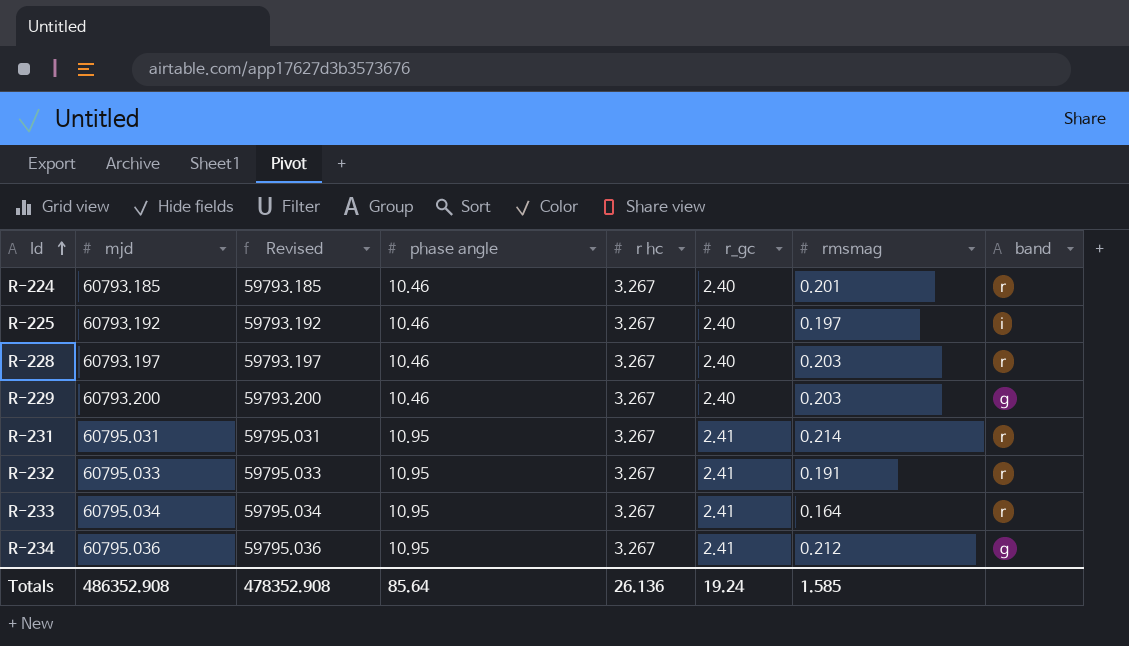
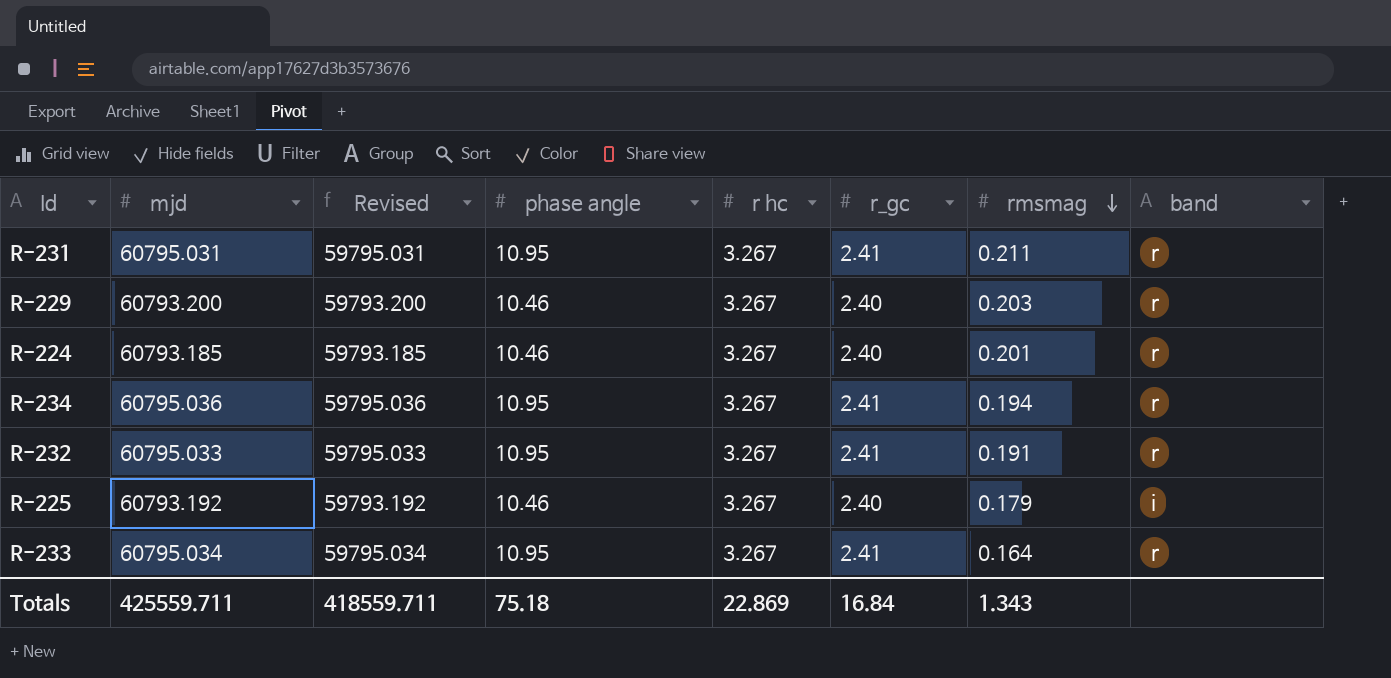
row order: Id ascending -> rmsmag descending
row R-228: 60793.197 | 59793.197 | 10.46 | 3.267 | 2.40 | 0.203 | r -> none
R-231 | rmsmag: 0.214 -> 0.211
R-229 | band: g -> r
R-234 | rmsmag: 0.212 -> 0.194
R-234 | band: g -> r
R-225 | rmsmag: 0.197 -> 0.179
Totals | mjd: 486352.908 -> 425559.711
Totals | Revised: 478352.908 -> 418559.711
Totals | phase angle: 85.64 -> 75.18
Totals | r hc: 26.136 -> 22.869
Totals | r_gc: 19.24 -> 16.84
Totals | rmsmag: 1.585 -> 1.343

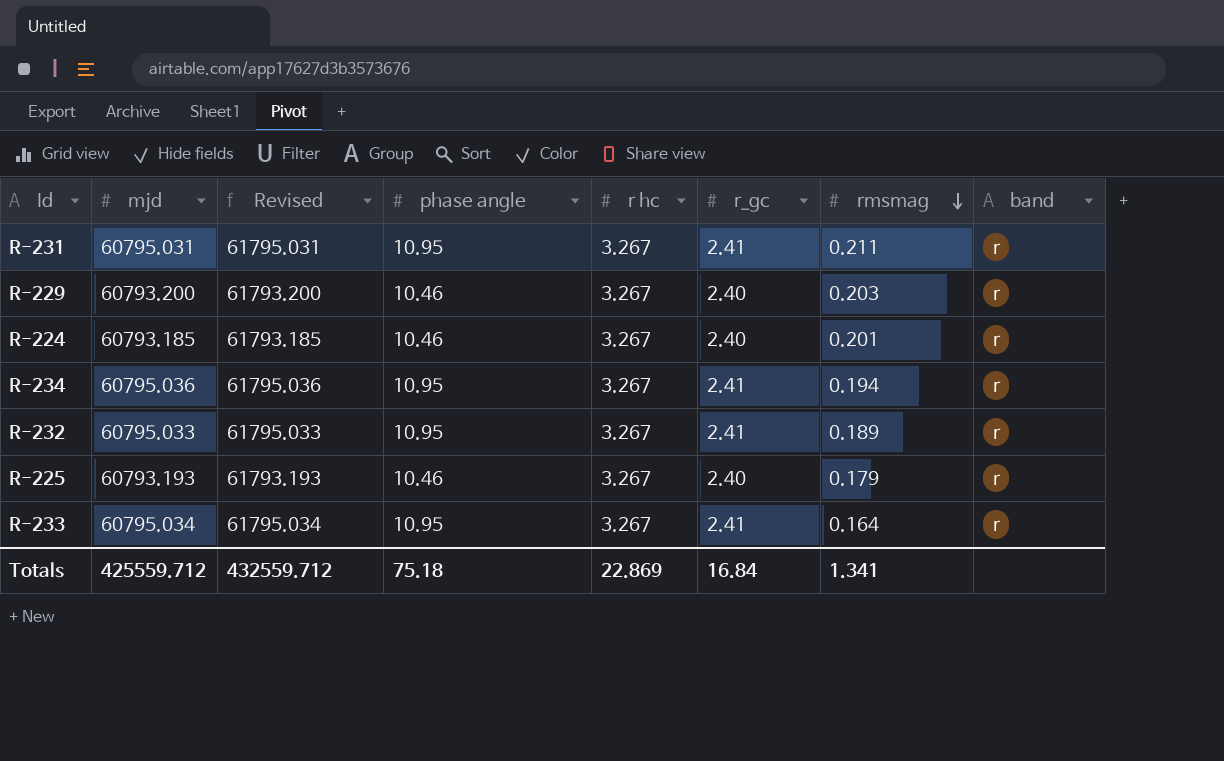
column Revised | formula: [mjd] - 1000 -> [mjd] + 1000
R-232 | rmsmag: 0.191 -> 0.189
R-225 | mjd: 60793.192 -> 60793.193
R-225 | band: i -> r
Totals | mjd: 425559.711 -> 425559.712
Totals | Revised: 418559.711 -> 432559.712
Totals | rmsmag: 1.343 -> 1.341

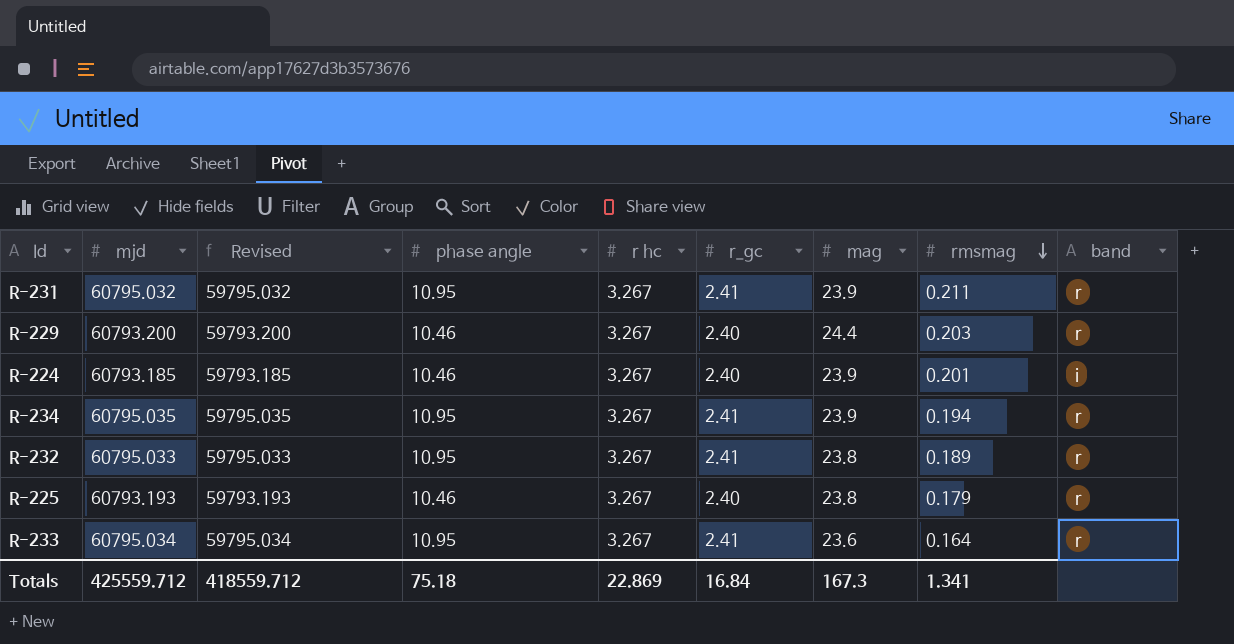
column Revised | formula: [mjd] + 1000 -> [mjd] - 1000
column mag | position: none -> 7
R-231 | mjd: 60795.031 -> 60795.032
R-224 | band: r -> i
R-234 | mjd: 60795.036 -> 60795.035
Totals | Revised: 432559.712 -> 418559.712

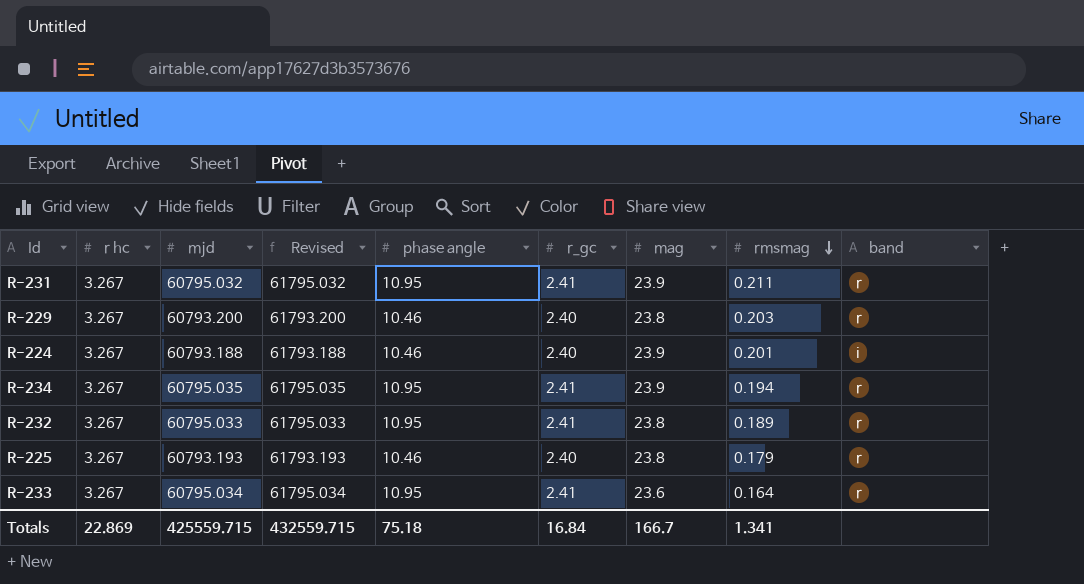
column r hc | position: 5 -> 2
column Revised | formula: [mjd] - 1000 -> [mjd] + 1000
R-229 | mag: 24.4 -> 23.8
R-224 | mjd: 60793.185 -> 60793.188
Totals | mjd: 425559.712 -> 425559.715
Totals | Revised: 418559.712 -> 432559.715
Totals | mag: 167.3 -> 166.7

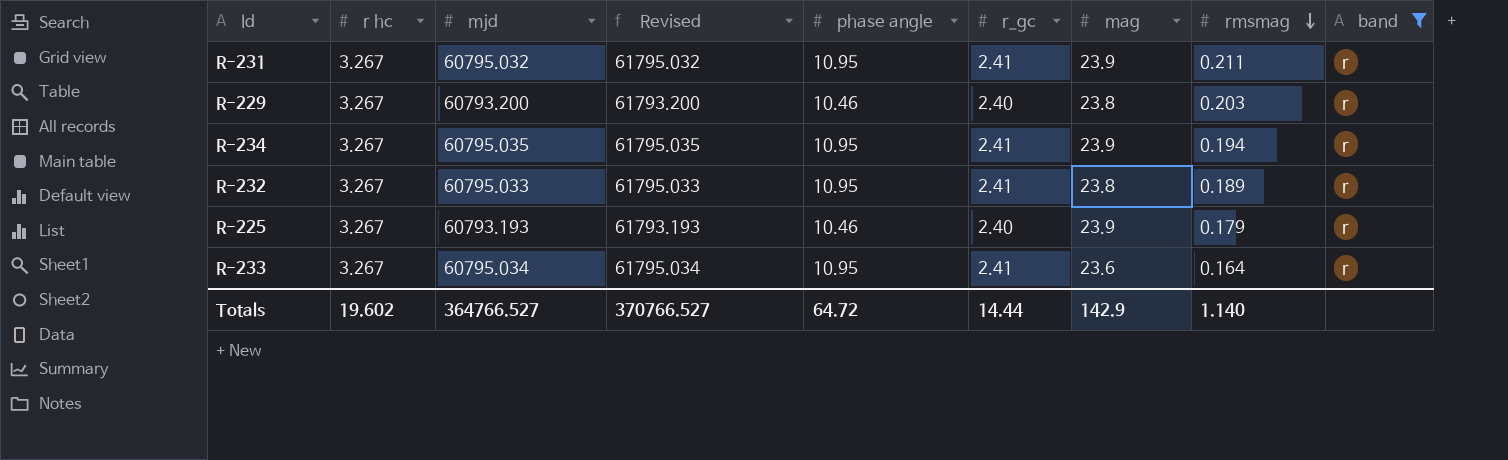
filter: none -> band = r
R-225 | mag: 23.8 -> 23.9
Totals | r hc: 22.869 -> 19.602
Totals | mjd: 425559.715 -> 364766.527
Totals | Revised: 432559.715 -> 370766.527
Totals | phase angle: 75.18 -> 64.72
Totals | r_gc: 16.84 -> 14.44
Totals | mag: 166.7 -> 142.9
Totals | rmsmag: 1.341 -> 1.140

